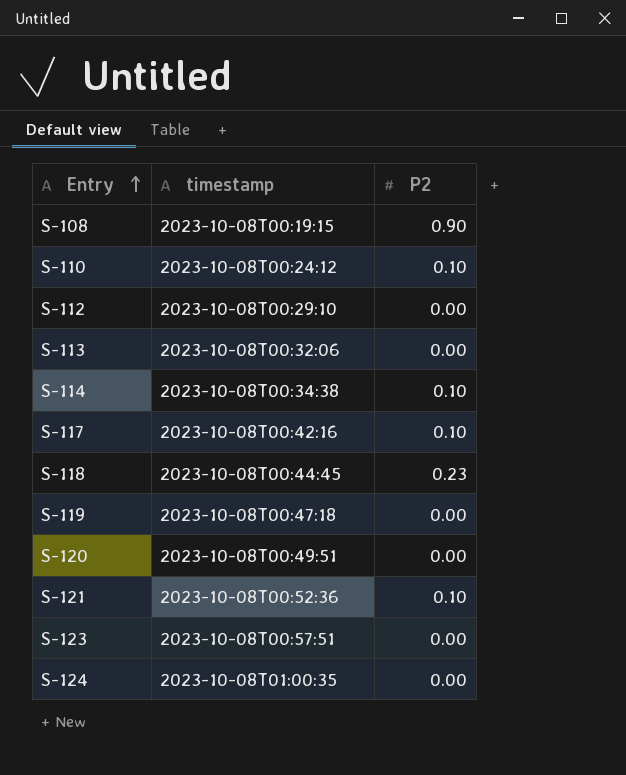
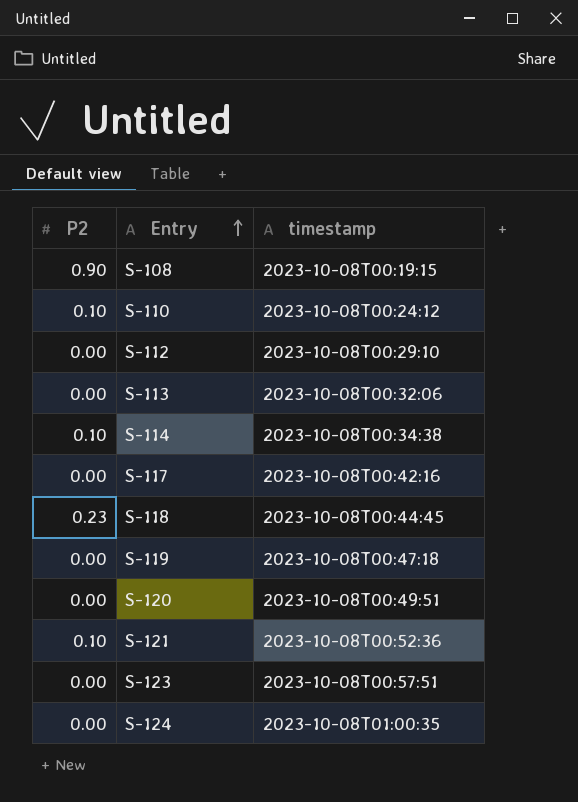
column P2 | position: 3 -> 1
S-117 | P2: 0.10 -> 0.00

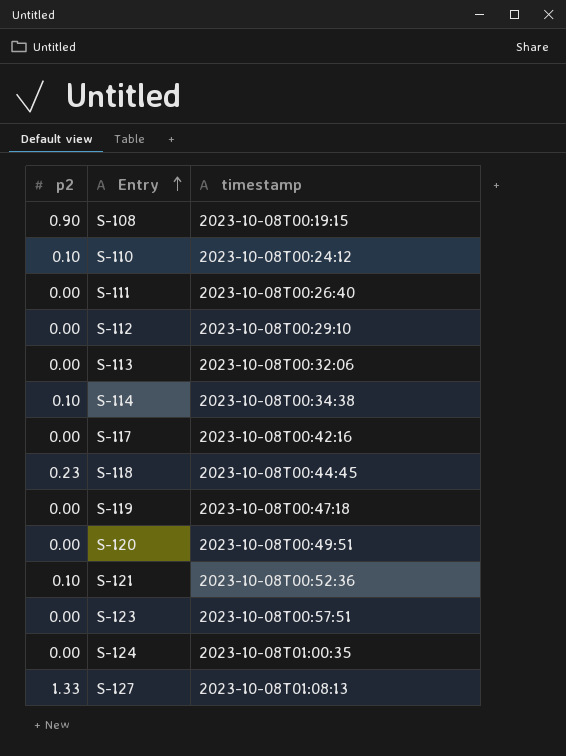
column name: P2 -> p2
row S-111: none -> 0.00 | 2023-10-08T00:26:40
row S-127: none -> 1.33 | 2023-10-08T01:08:13

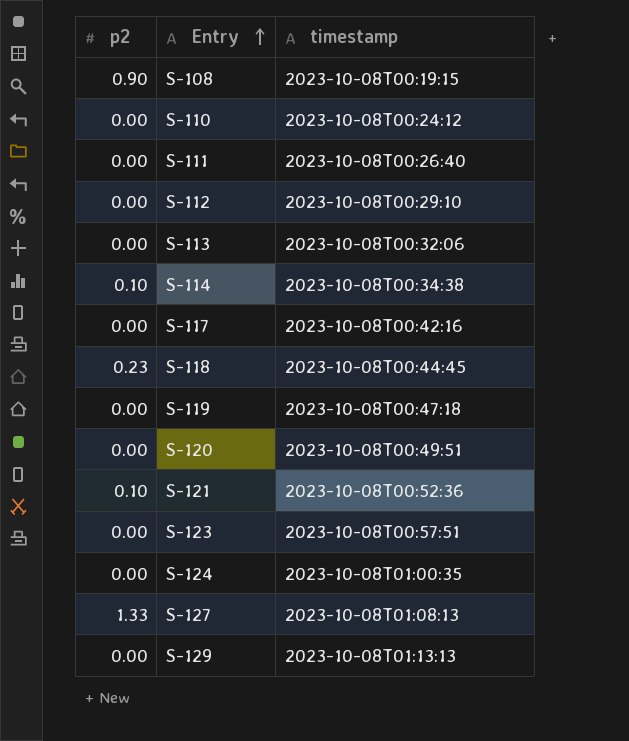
S-110 | p2: 0.10 -> 0.00
row S-129: none -> 0.00 | 2023-10-08T01:13:13

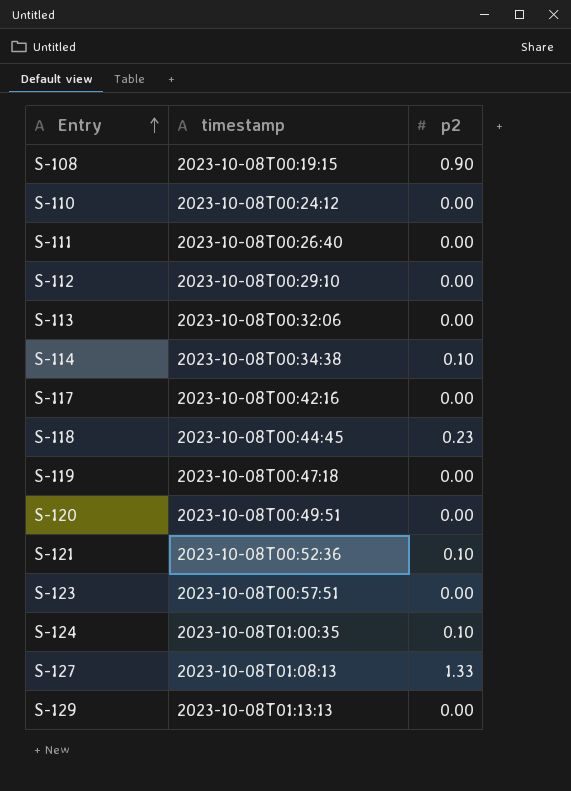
column p2 | position: 1 -> 3
S-124 | p2: 0.00 -> 0.10

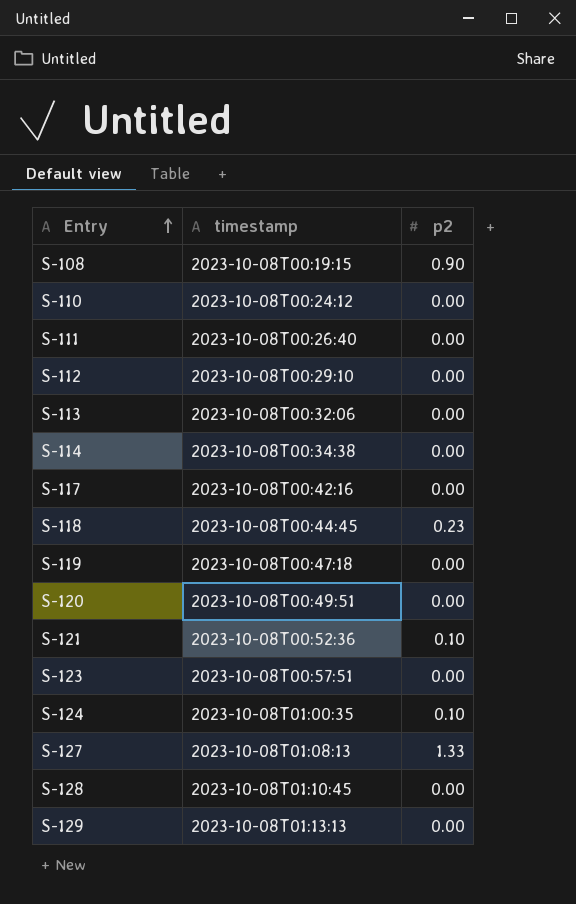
S-114 | p2: 0.10 -> 0.00
row S-128: none -> 2023-10-08T01:10:45 | 0.00

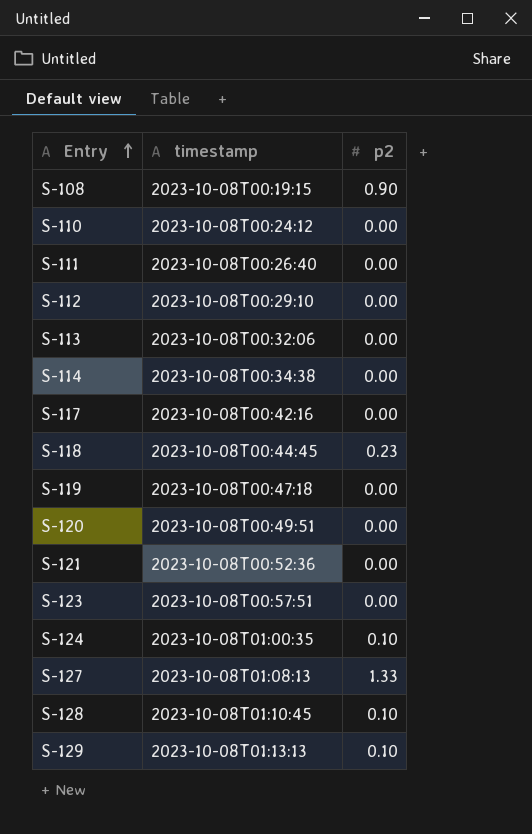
S-121 | p2: 0.10 -> 0.00
S-128 | p2: 0.00 -> 0.10
S-129 | p2: 0.00 -> 0.10

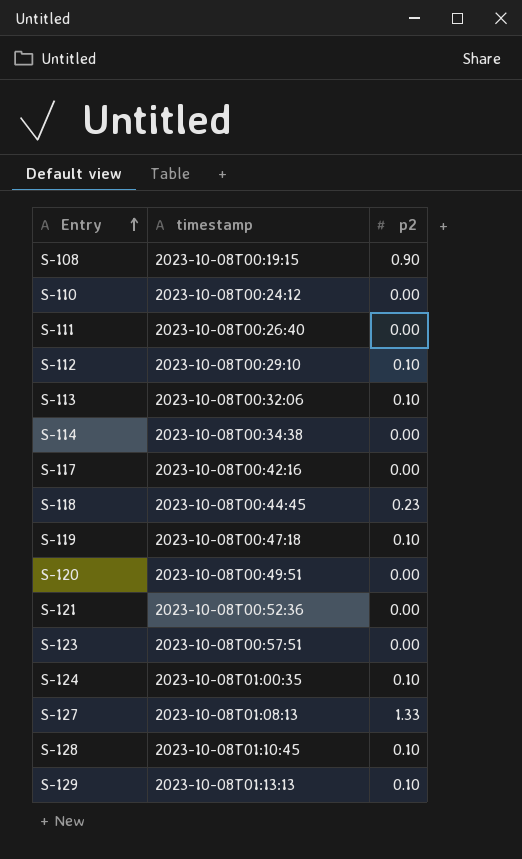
S-112 | p2: 0.00 -> 0.10
S-113 | p2: 0.00 -> 0.10
S-119 | p2: 0.00 -> 0.10

